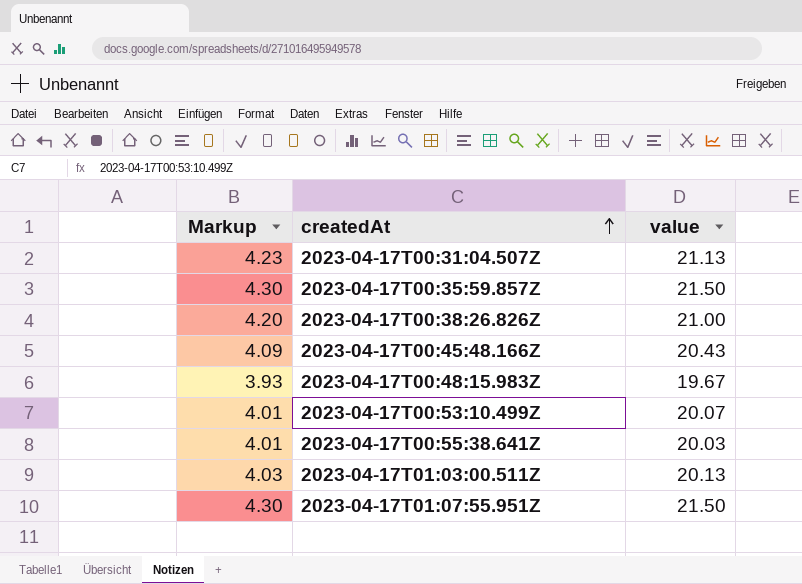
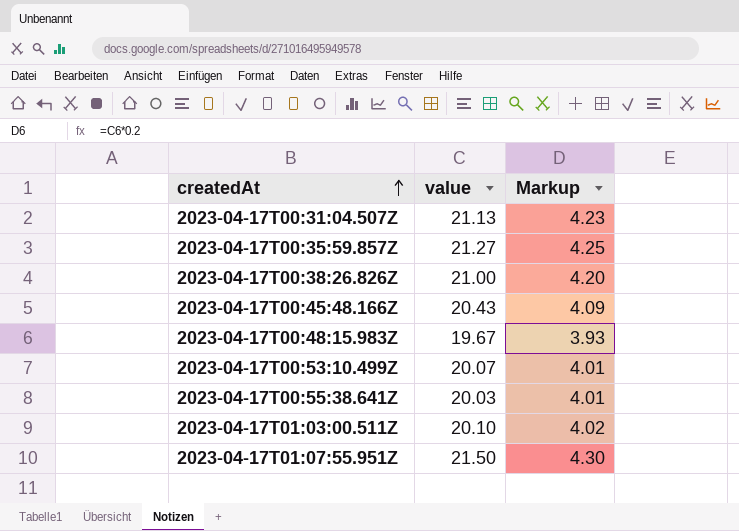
column Markup | position: 1 -> 3
2023-04-17T00:35:59.857Z | value: 21.50 -> 21.27
2023-04-17T00:35:59.857Z | Markup: 4.30 -> 4.25
2023-04-17T01:03:00.511Z | value: 20.13 -> 20.10
2023-04-17T01:03:00.511Z | Markup: 4.03 -> 4.02

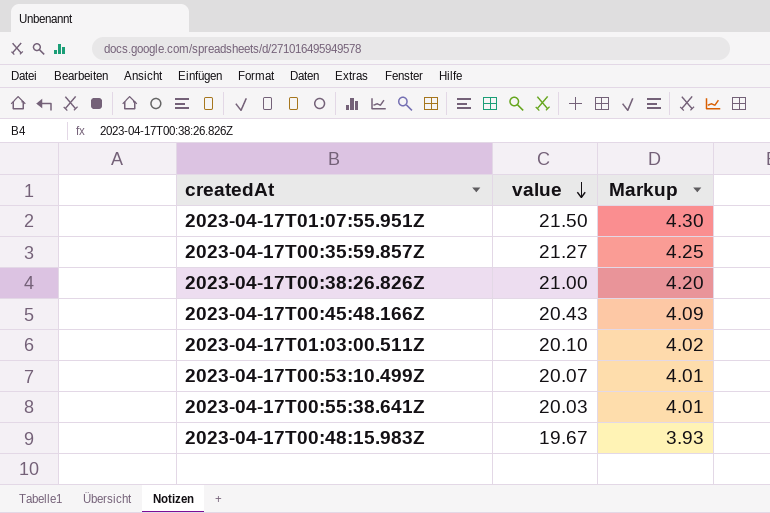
row order: createdAt ascending -> value descending
row 2023-04-17T00:31:04.507Z: 21.13 | 4.23 -> none

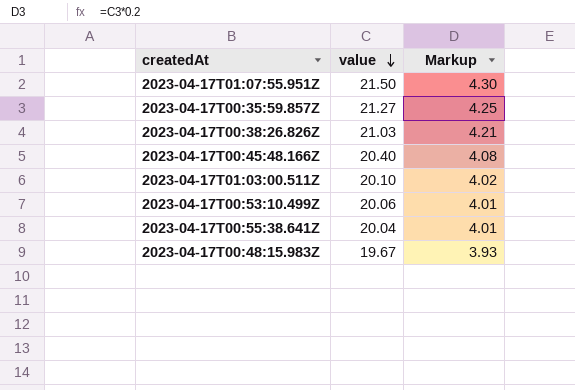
2023-04-17T00:38:26.826Z | value: 21.00 -> 21.03
2023-04-17T00:38:26.826Z | Markup: 4.20 -> 4.21
2023-04-17T00:45:48.166Z | value: 20.43 -> 20.40
2023-04-17T00:45:48.166Z | Markup: 4.09 -> 4.08
2023-04-17T00:53:10.499Z | value: 20.07 -> 20.06
2023-04-17T00:55:38.641Z | value: 20.03 -> 20.04

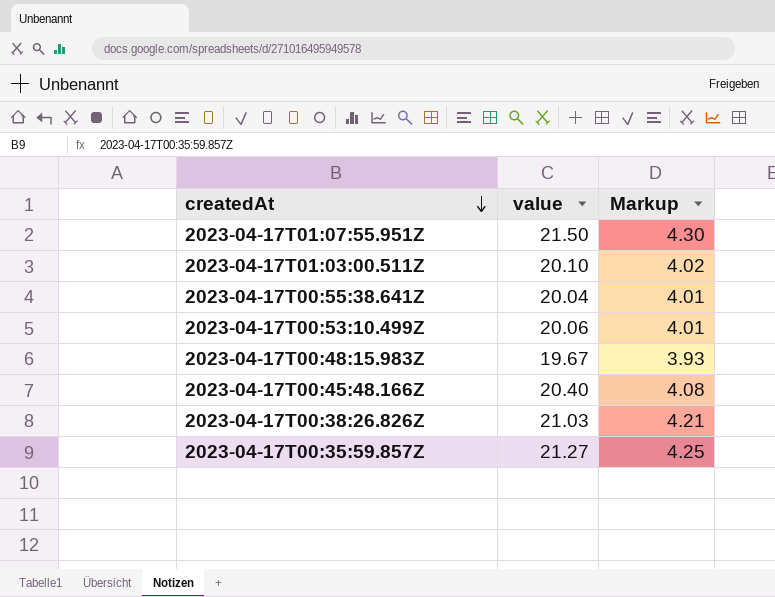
row order: value descending -> createdAt descending

